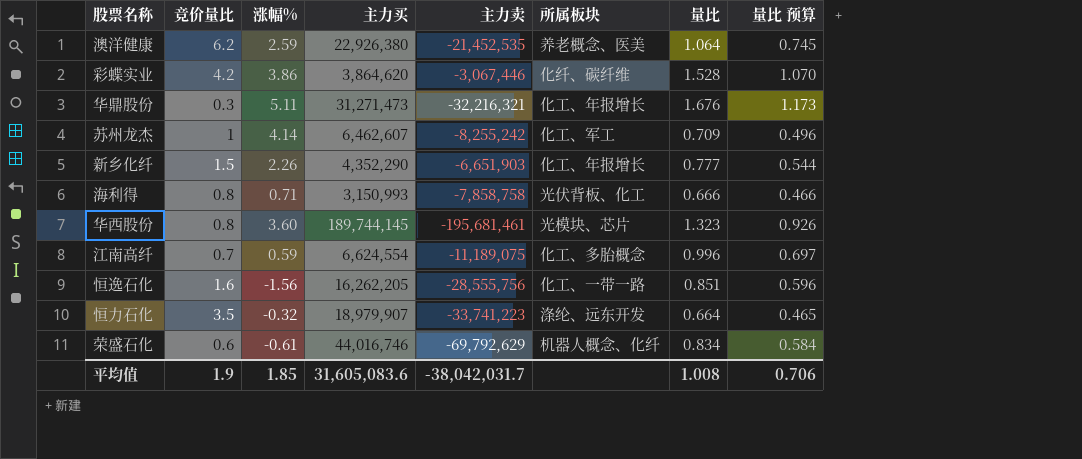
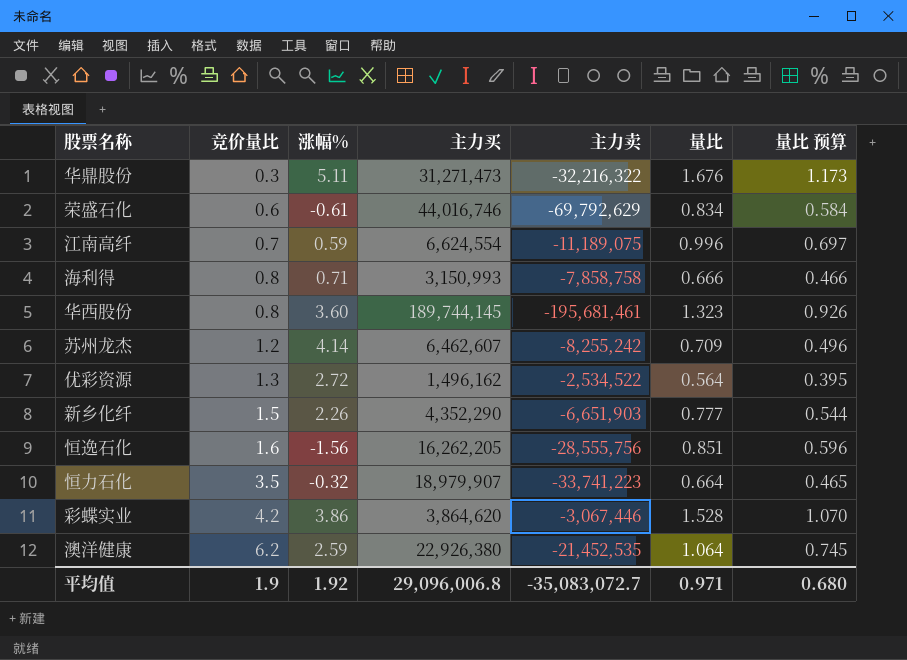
row order: none -> 竞价量比 ascending
column 所属板块 | position: 6 -> none
华鼎股份 | 主力卖: -32,216,321 -> -32,216,322
苏州龙杰 | 竞价量比: 1 -> 1.2
row 优彩资源: none -> 1.3 | 2.72 | 1,496,162 | -2,534,522 | 0.564 | 0.395
平均值 | 涨幅%: 1.85 -> 1.92
平均值 | 主力买: 31,605,083.6 -> 29,096,006.8
平均值 | 主力卖: -38,042,031.7 -> -35,083,072.7
平均值 | 量比: 1.008 -> 0.971
平均值 | 量比 预算: 0.706 -> 0.680

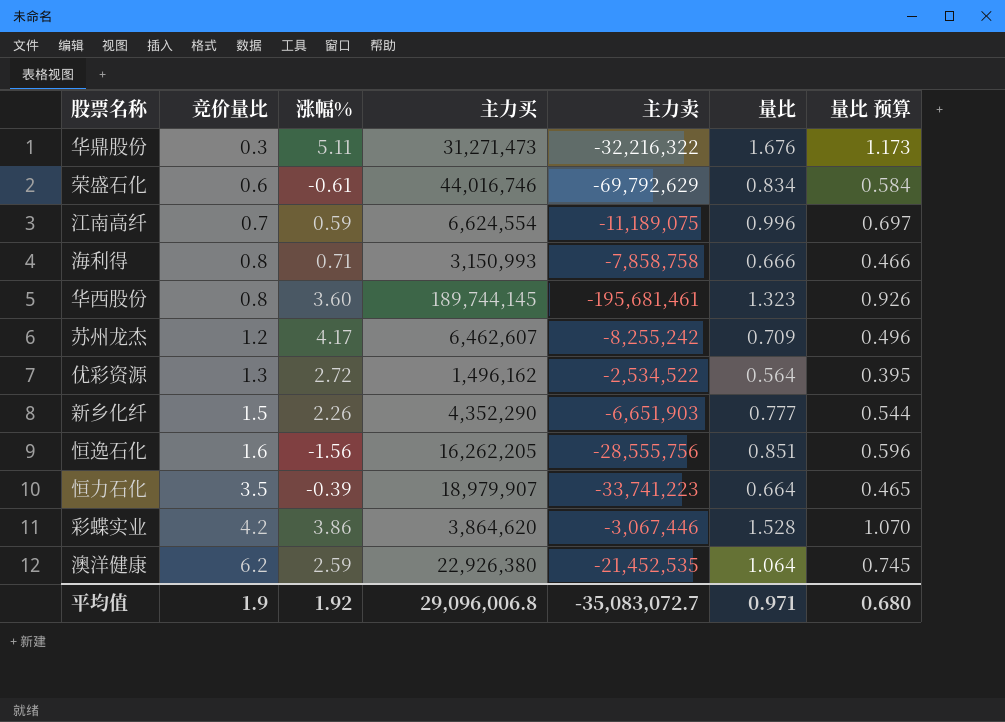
苏州龙杰 | 涨幅%: 4.14 -> 4.17
恒力石化 | 涨幅%: -0.32 -> -0.39

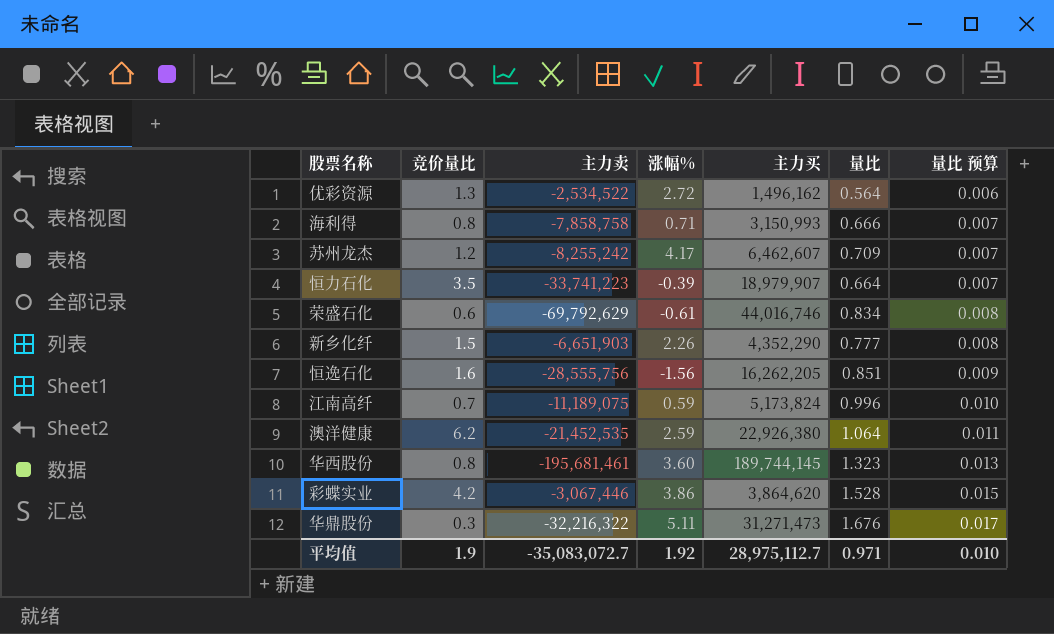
row order: 竞价量比 ascending -> 量比 预算 ascending
column 主力卖 | position: 5 -> 3
column 量比 预算 | formula: [量比] * 0.7 -> [量比] * 0.01
江南高纤 | 主力买: 6,624,554 -> 5,173,824
平均值 | 主力买: 29,096,006.8 -> 28,975,112.7
平均值 | 量比 预算: 0.680 -> 0.010

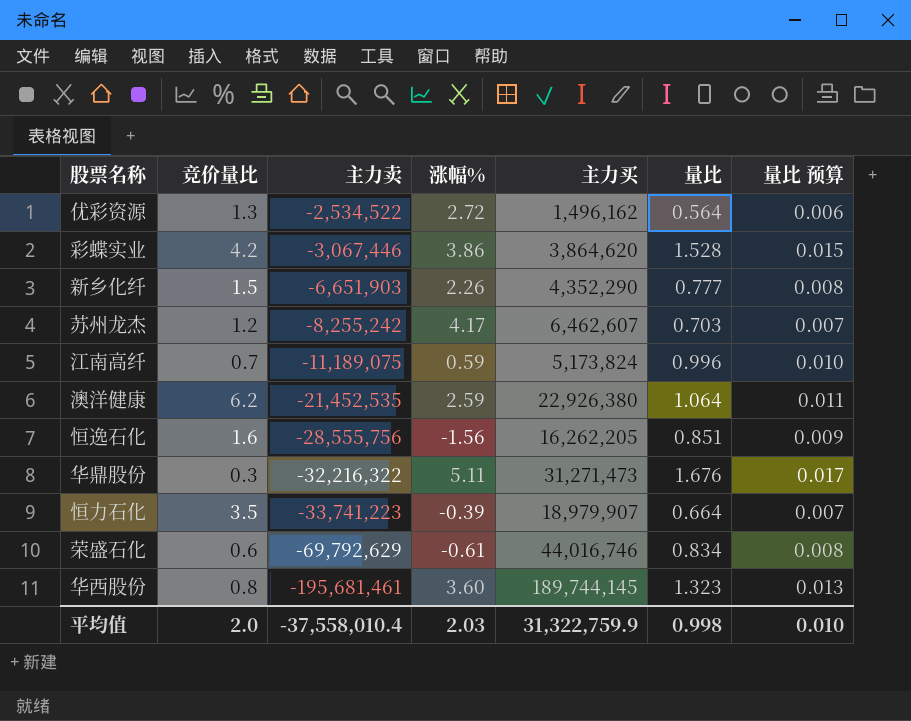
row order: 量比 预算 ascending -> 主力卖 descending
row 海利得: 0.8 | -7,858,758 | 0.71 | 3,150,993 | 0.666 | 0.007 -> none
苏州龙杰 | 量比: 0.709 -> 0.703
平均值 | 竞价量比: 1.9 -> 2.0
平均值 | 主力卖: -35,083,072.7 -> -37,558,010.4
平均值 | 涨幅%: 1.92 -> 2.03
平均值 | 主力买: 28,975,112.7 -> 31,322,759.9
平均值 | 量比: 0.971 -> 0.998

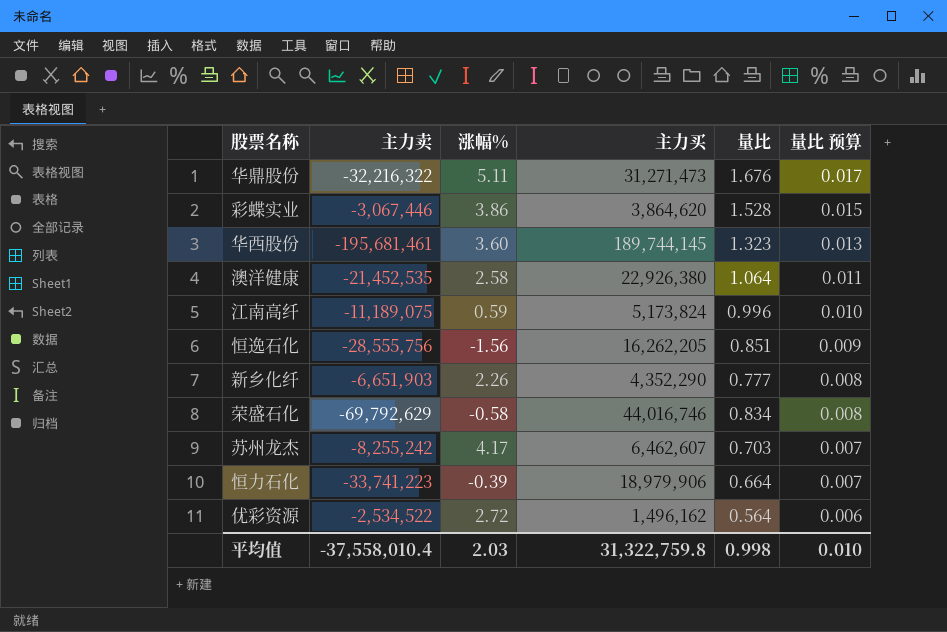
row order: 主力卖 descending -> 量比 预算 descending
column 竞价量比 | position: 2 -> none
澳洋健康 | 涨幅%: 2.59 -> 2.58
荣盛石化 | 涨幅%: -0.61 -> -0.58
恒力石化 | 主力买: 18,979,907 -> 18,979,906
平均值 | 主力买: 31,322,759.9 -> 31,322,759.8

